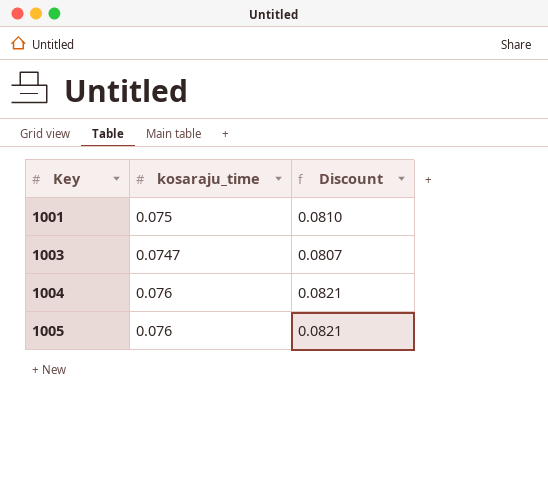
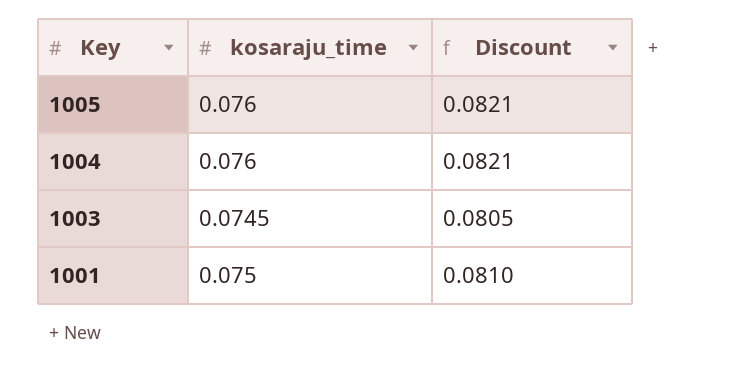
row order: Key ascending -> Key descending
1003 | kosaraju_time: 0.0747 -> 0.0745
1003 | Discount: 0.0807 -> 0.0805

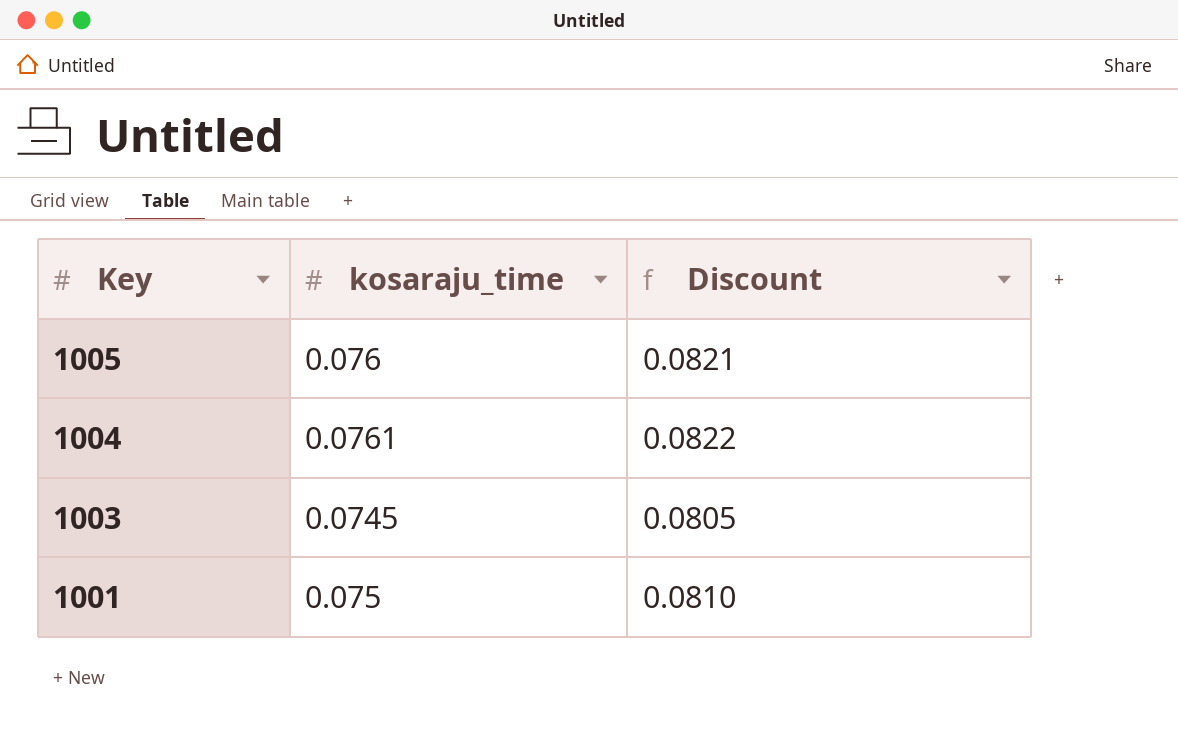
1004 | kosaraju_time: 0.076 -> 0.0761
1004 | Discount: 0.0821 -> 0.0822

